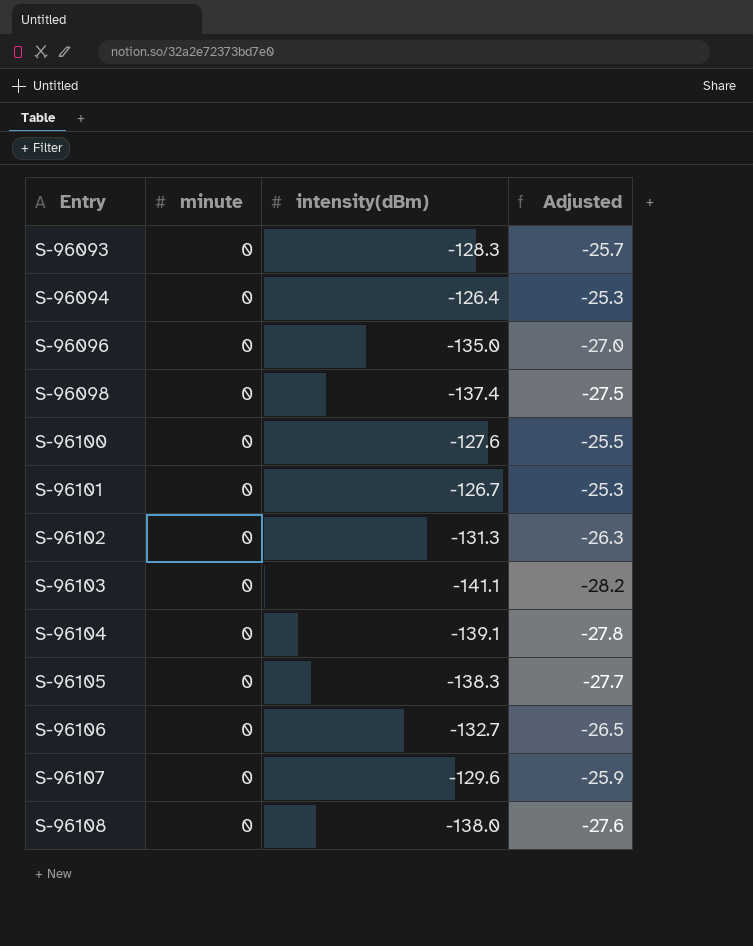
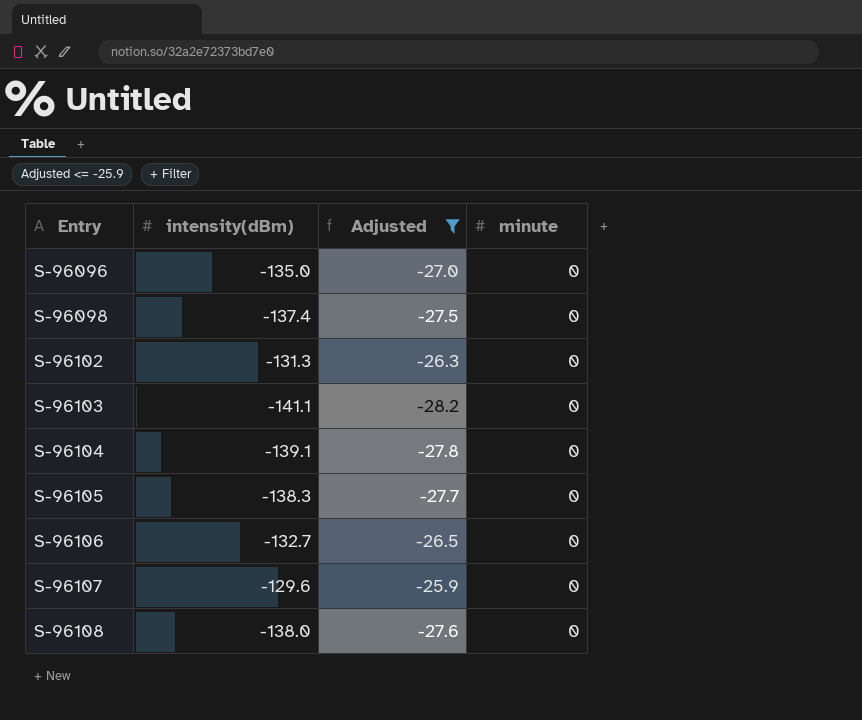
filter: none -> Adjusted <= -25.9
column minute | position: 2 -> 4

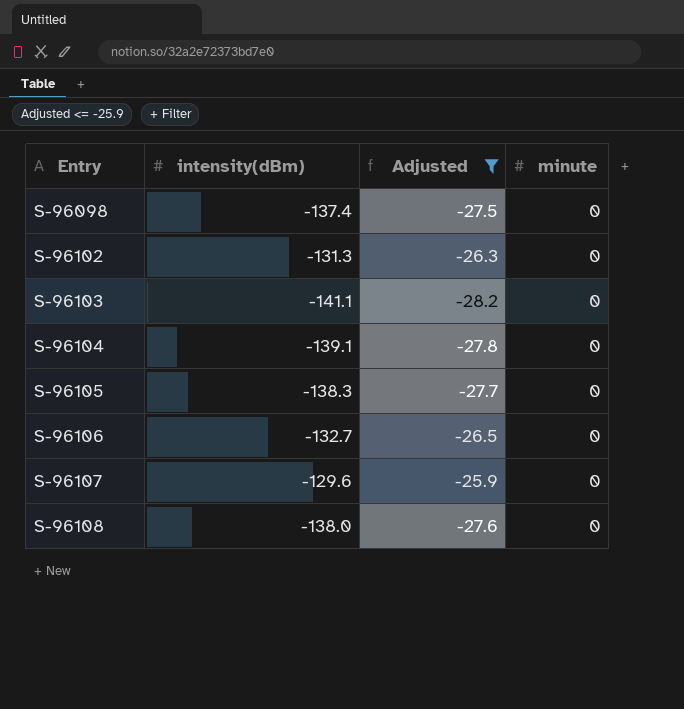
row S-96096: -135.0 | -27.0 | 0 -> none

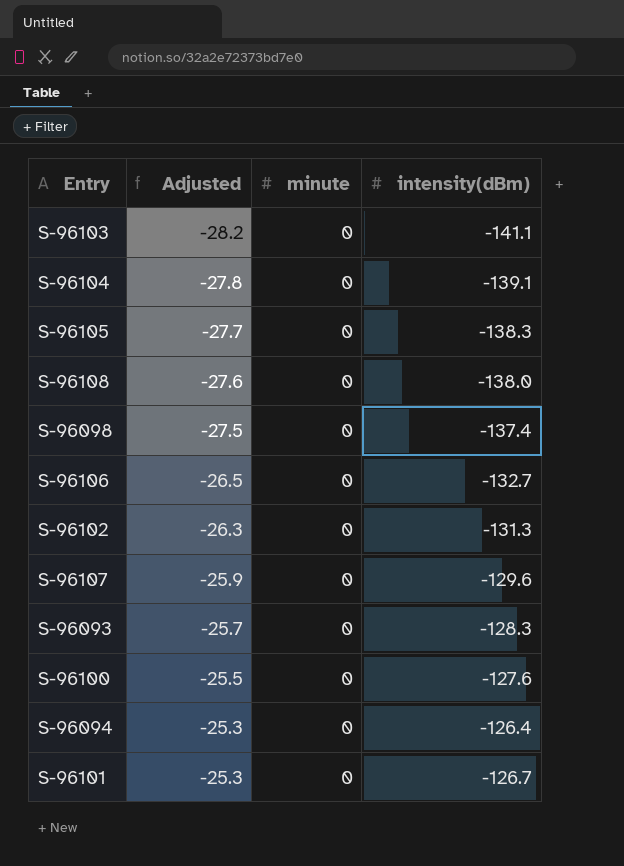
filter: Adjusted <= -25.9 -> none
row order: Entry ascending -> Adjusted ascending
column intensity(dBm) | position: 2 -> 4

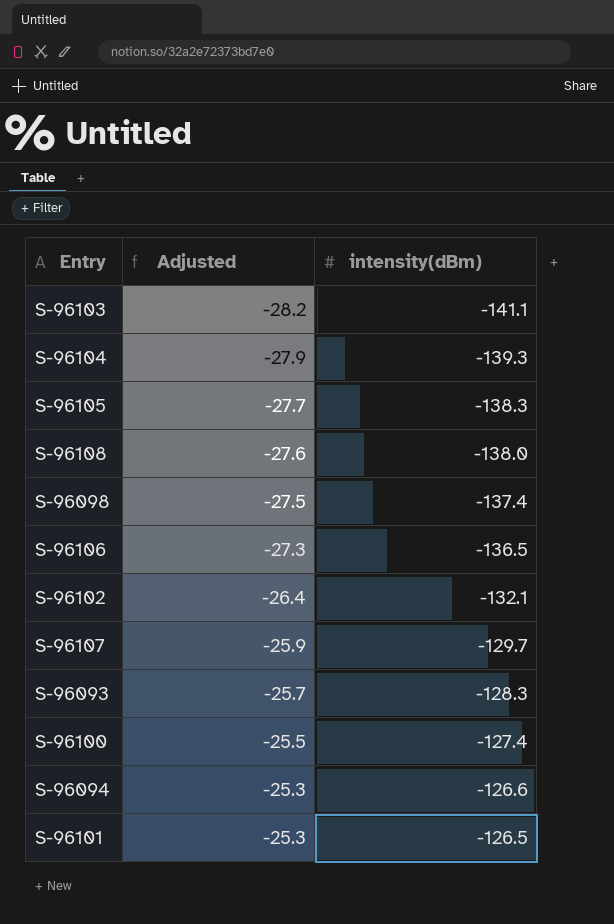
column minute | position: 3 -> none
S-96104 | Adjusted: -27.8 -> -27.9
S-96104 | intensity(dBm): -139.1 -> -139.3
S-96106 | Adjusted: -26.5 -> -27.3
S-96106 | intensity(dBm): -132.7 -> -136.5
S-96102 | Adjusted: -26.3 -> -26.4
S-96102 | intensity(dBm): -131.3 -> -132.1
S-96107 | intensity(dBm): -129.6 -> -129.7
S-96100 | intensity(dBm): -127.6 -> -127.4
S-96094 | intensity(dBm): -126.4 -> -126.6
S-96101 | intensity(dBm): -126.7 -> -126.5

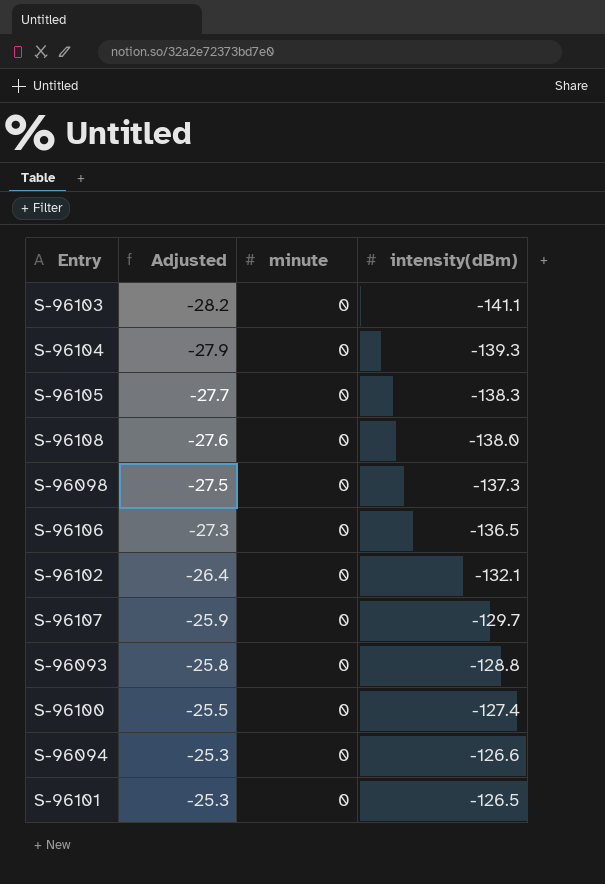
column minute | position: none -> 3
S-96098 | intensity(dBm): -137.4 -> -137.3
S-96093 | Adjusted: -25.7 -> -25.8
S-96093 | intensity(dBm): -128.3 -> -128.8

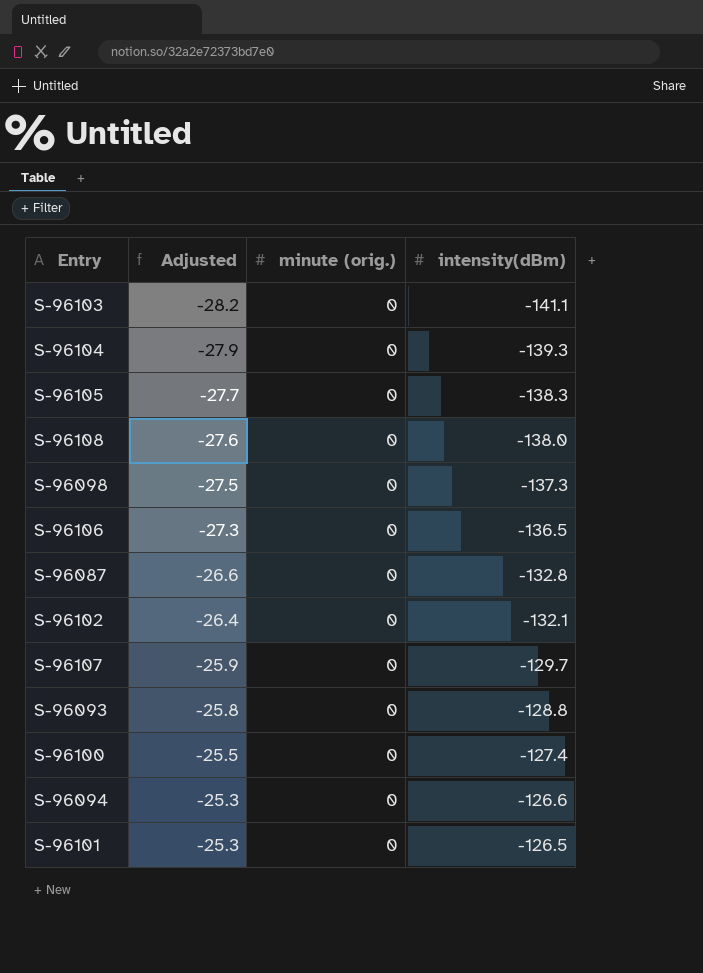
column name: minute -> minute (orig.)
row S-96087: none -> -26.6 | 0 | -132.8

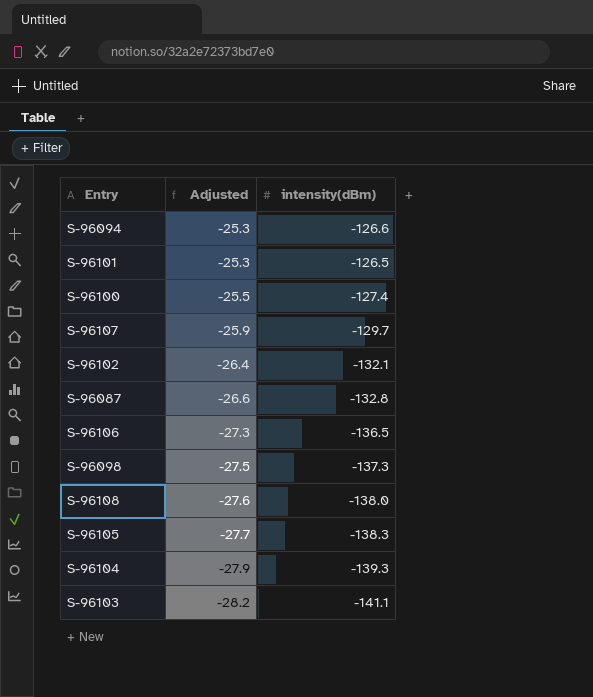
row order: Adjusted ascending -> Adjusted descending
column minute (orig.) | position: 3 -> none
row S-96093: -25.8 | 0 | -128.8 -> none

